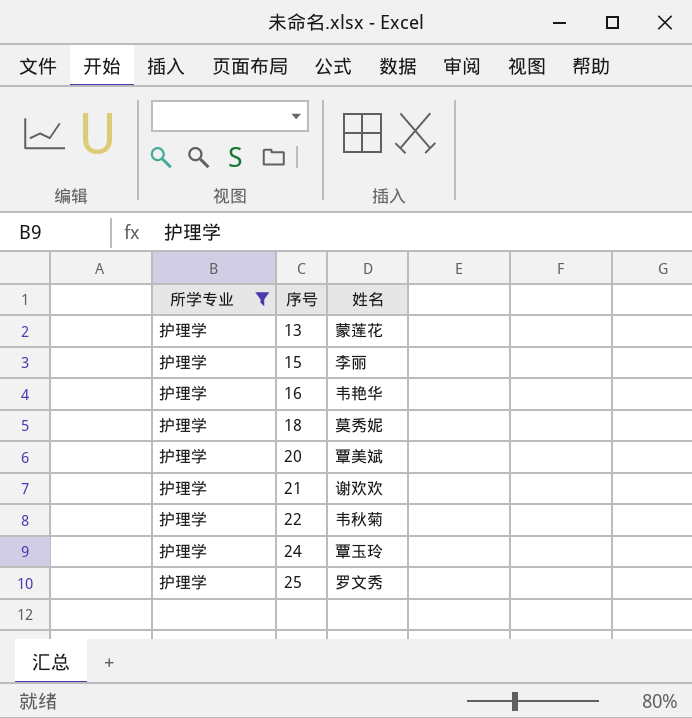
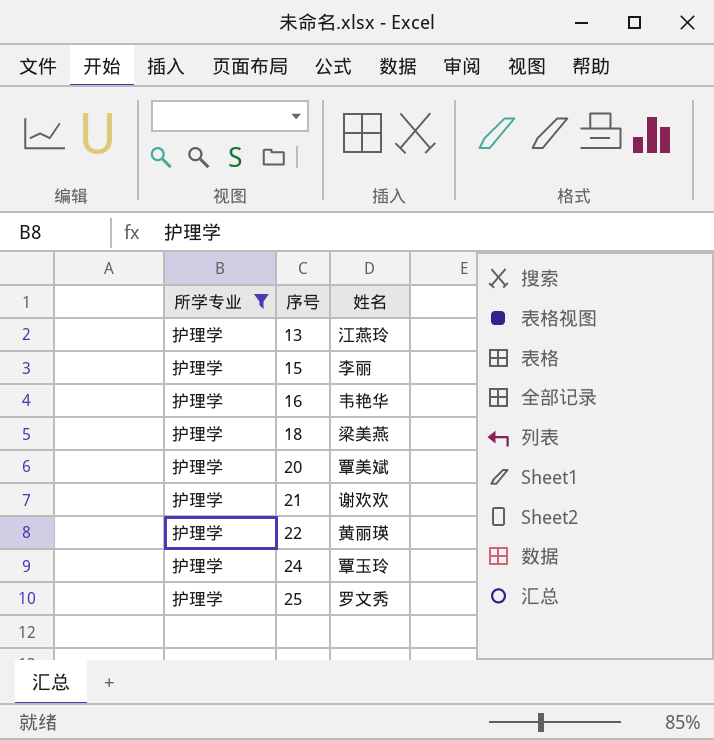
13 | 姓名: 蒙莲花 -> 江燕玲
18 | 姓名: 莫秀妮 -> 梁美燕
22 | 姓名: 韦秋菊 -> 黄丽瑛

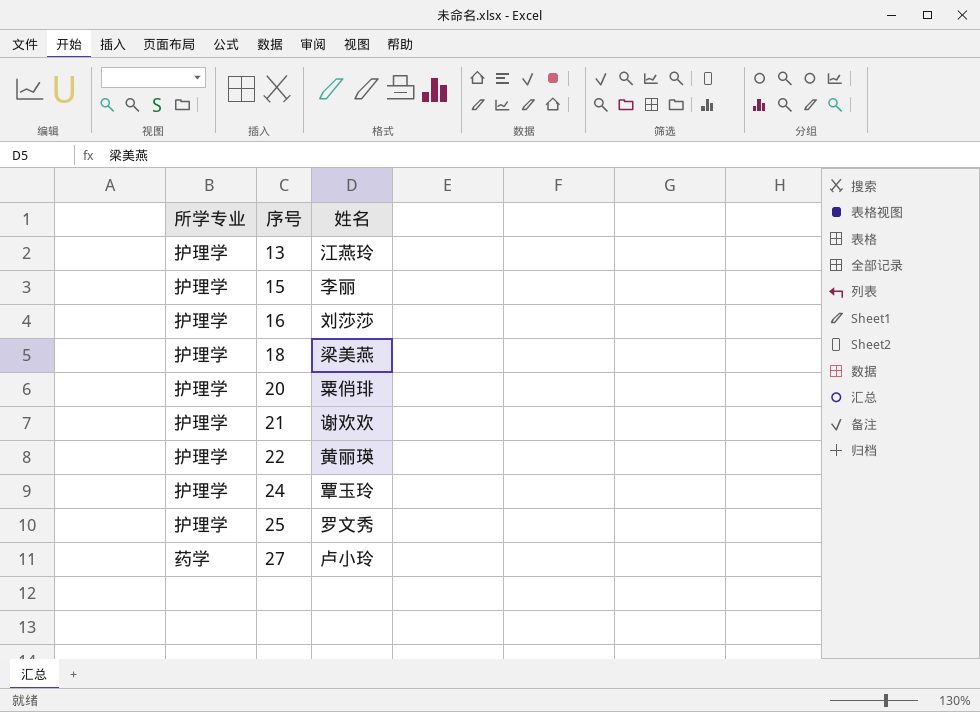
filter: 所学专业 = 护理学 -> none
16 | 姓名: 韦艳华 -> 刘莎莎
20 | 姓名: 覃美斌 -> 粟俏琲

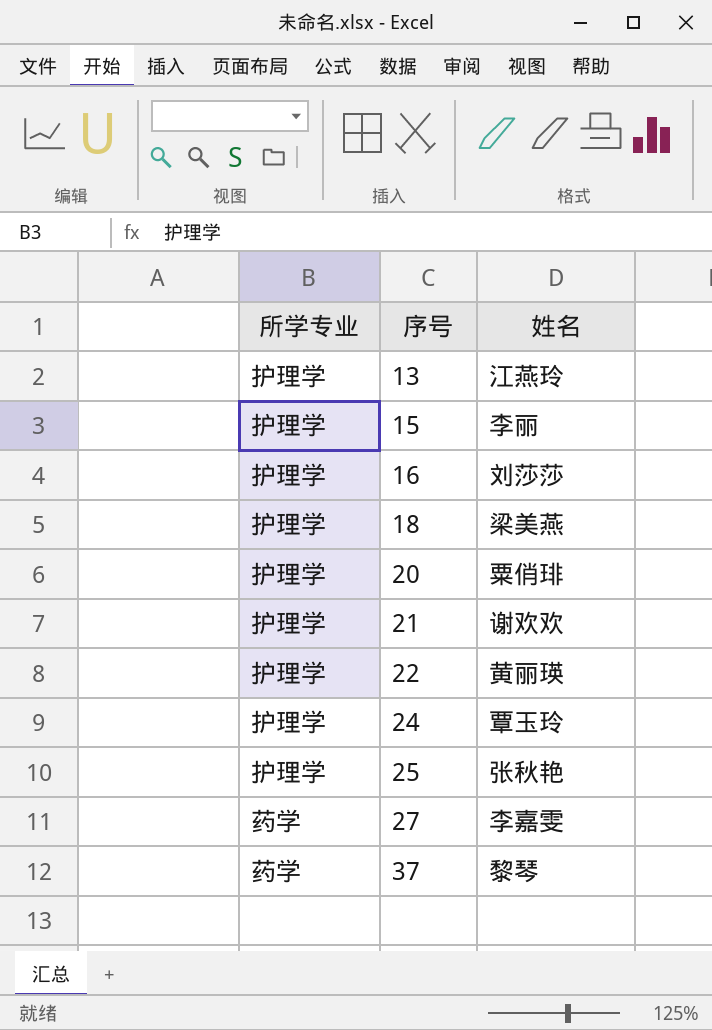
25 | 姓名: 罗文秀 -> 张秋艳
27 | 姓名: 卢小玲 -> 李嘉雯
row 37: none -> 药学 | 黎琴

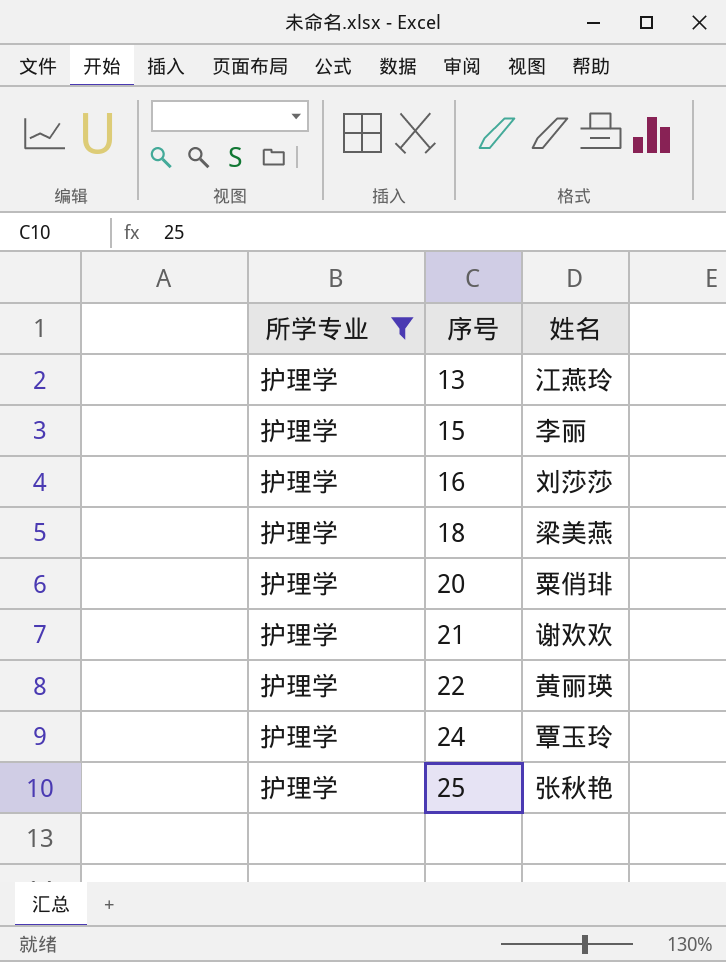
filter: none -> 所学专业 = 护理学

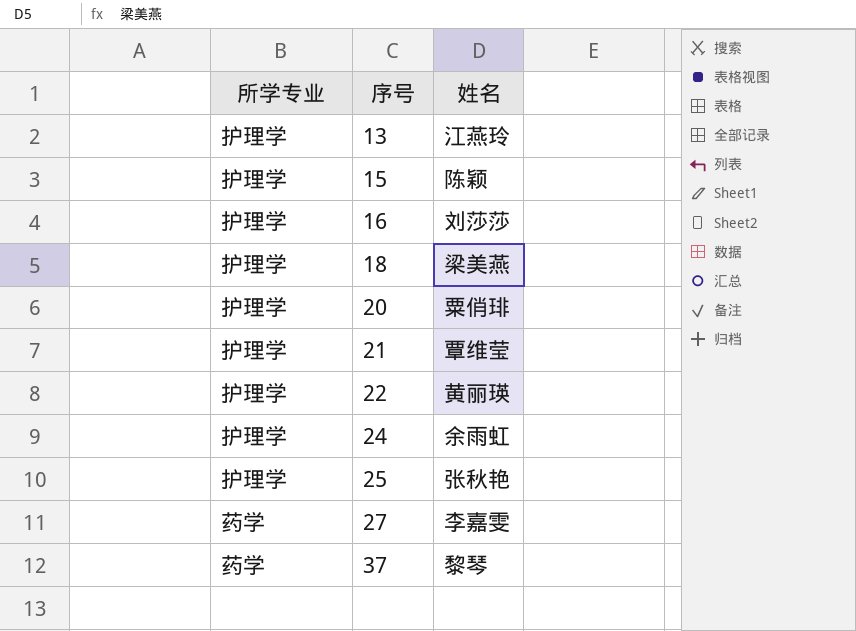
filter: 所学专业 = 护理学 -> none
15 | 姓名: 李丽 -> 陈颖
21 | 姓名: 谢欢欢 -> 覃维莹
24 | 姓名: 覃玉玲 -> 余雨虹

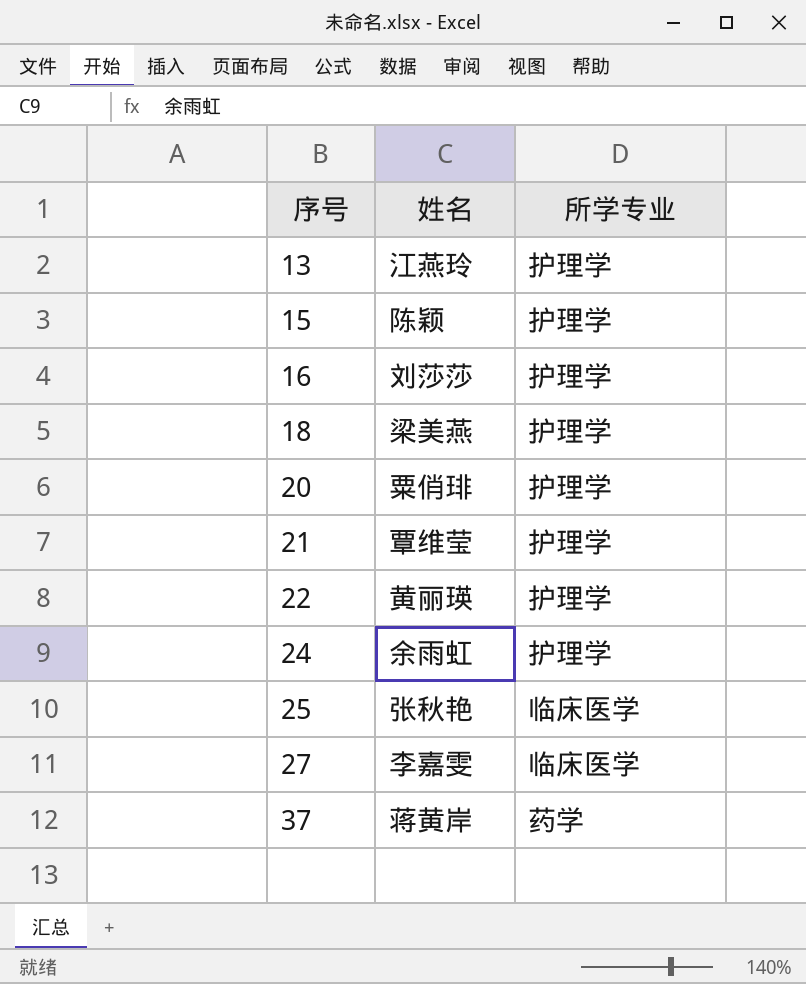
column 所学专业 | position: 1 -> 3
25 | 所学专业: 护理学 -> 临床医学
27 | 所学专业: 药学 -> 临床医学
37 | 姓名: 黎琴 -> 蒋黄岸

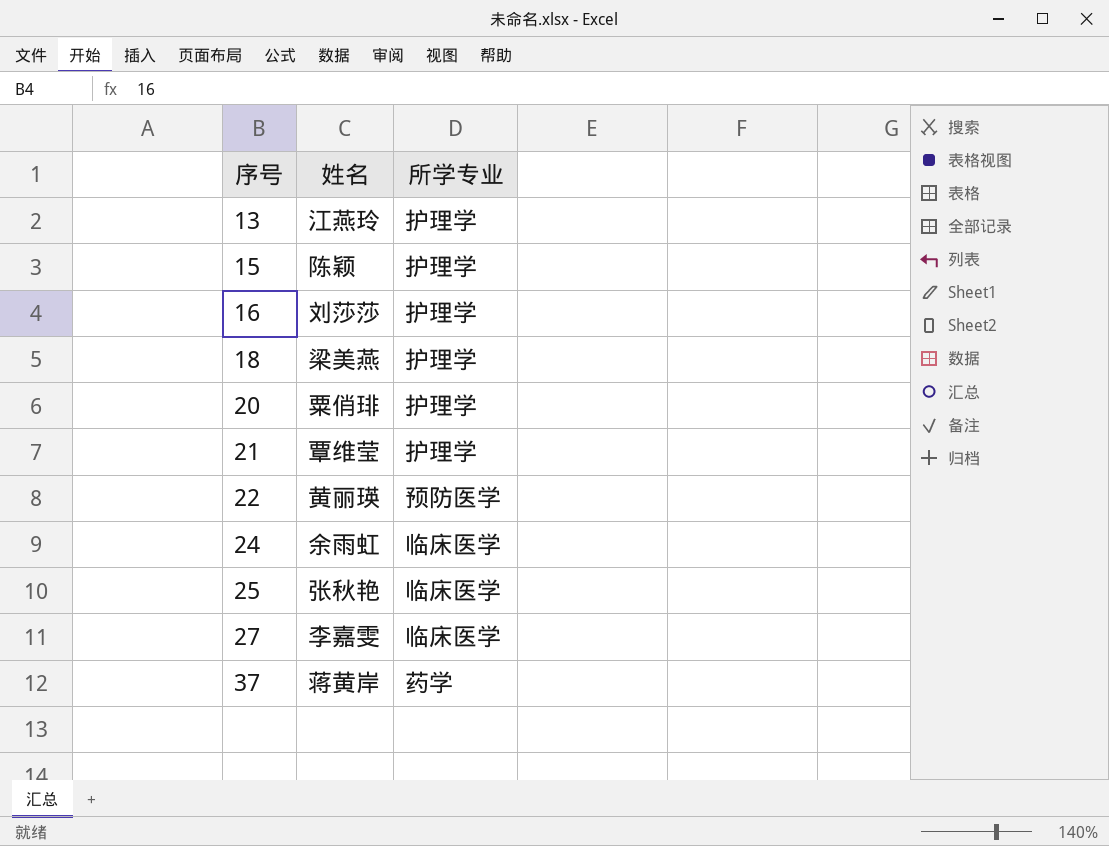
22 | 所学专业: 护理学 -> 预防医学
24 | 所学专业: 护理学 -> 临床医学

